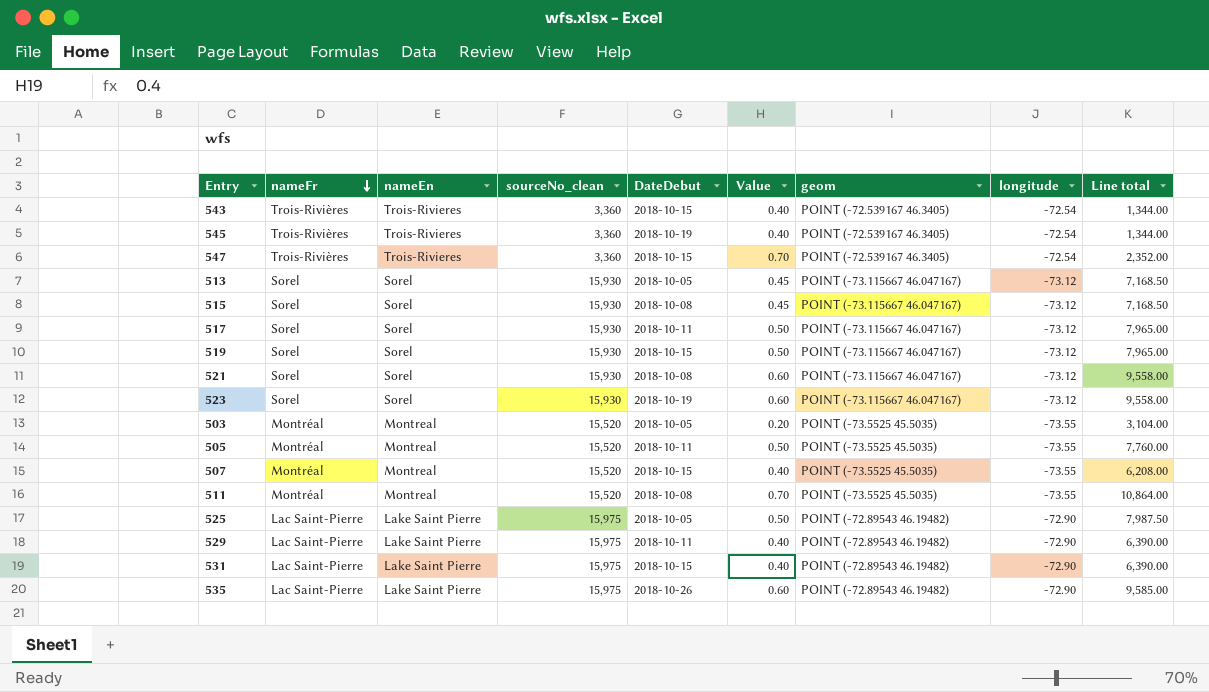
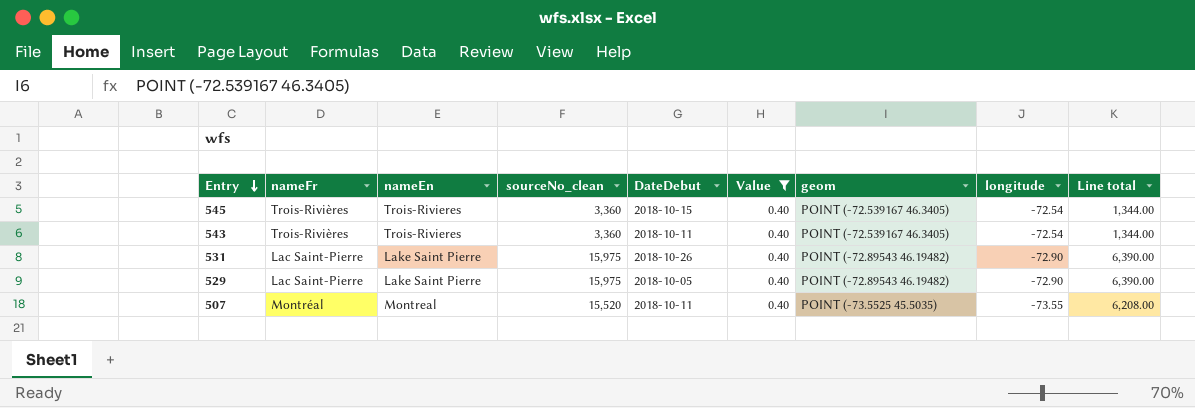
filter: none -> Value = 0.40
row order: nameFr descending -> Entry descending
545 | DateDebut: 2018-10-19 -> 2018-10-15
543 | DateDebut: 2018-10-15 -> 2018-10-11
531 | DateDebut: 2018-10-15 -> 2018-10-26
529 | DateDebut: 2018-10-11 -> 2018-10-05
507 | DateDebut: 2018-10-15 -> 2018-10-11

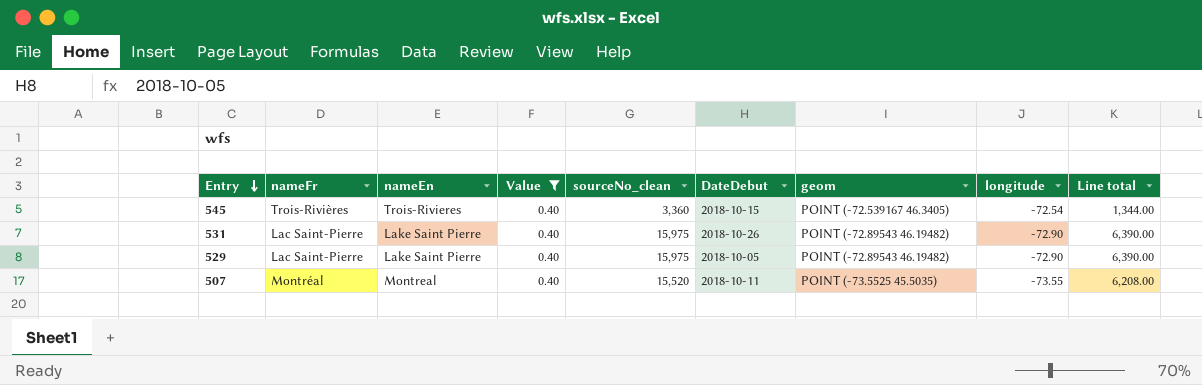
column Value | position: 6 -> 4
row 543: Trois-Rivières | Trois-Rivieres | 3,360 | 2018-10-11 | 0.40 | POINT (-72.539167 46.3405) | -72.54 | 1,344.00 -> none

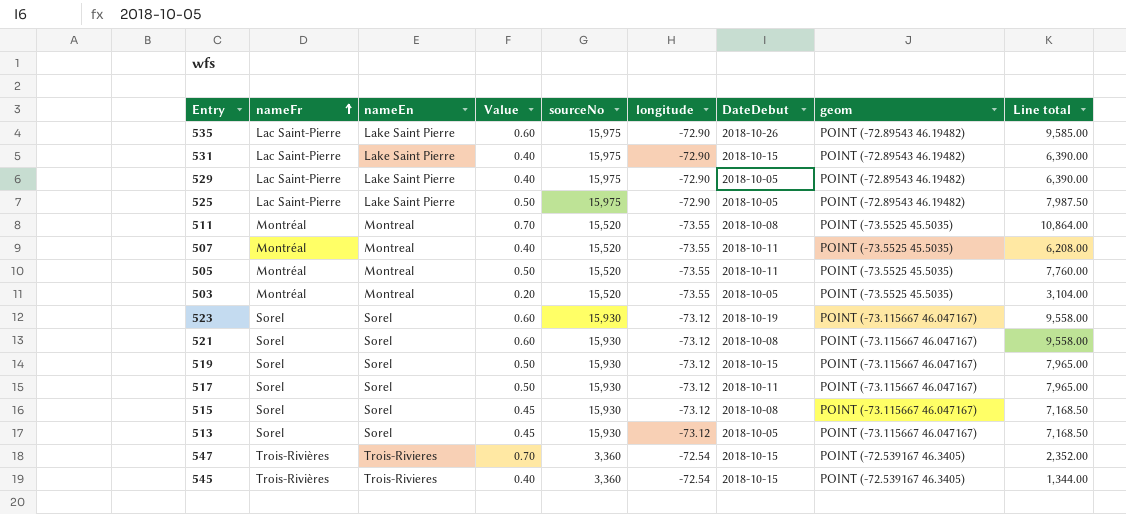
filter: Value = 0.40 -> none
row order: Entry descending -> nameFr ascending
column name: sourceNo_clean -> sourceNo
column longitude | position: 8 -> 6
531 | DateDebut: 2018-10-26 -> 2018-10-15

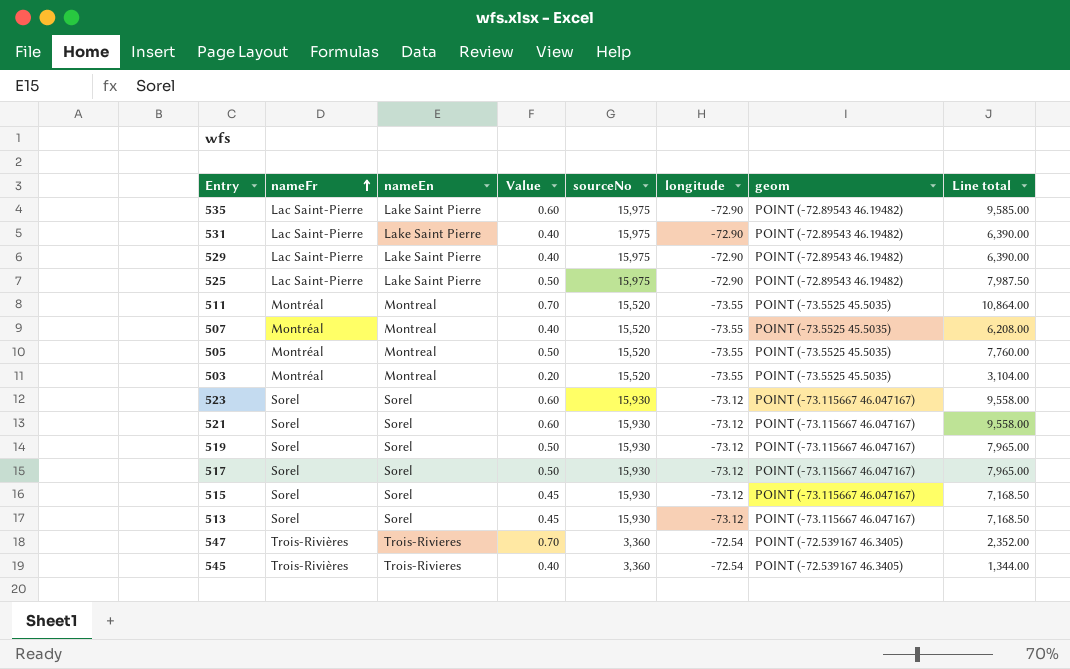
column DateDebut | position: 7 -> none

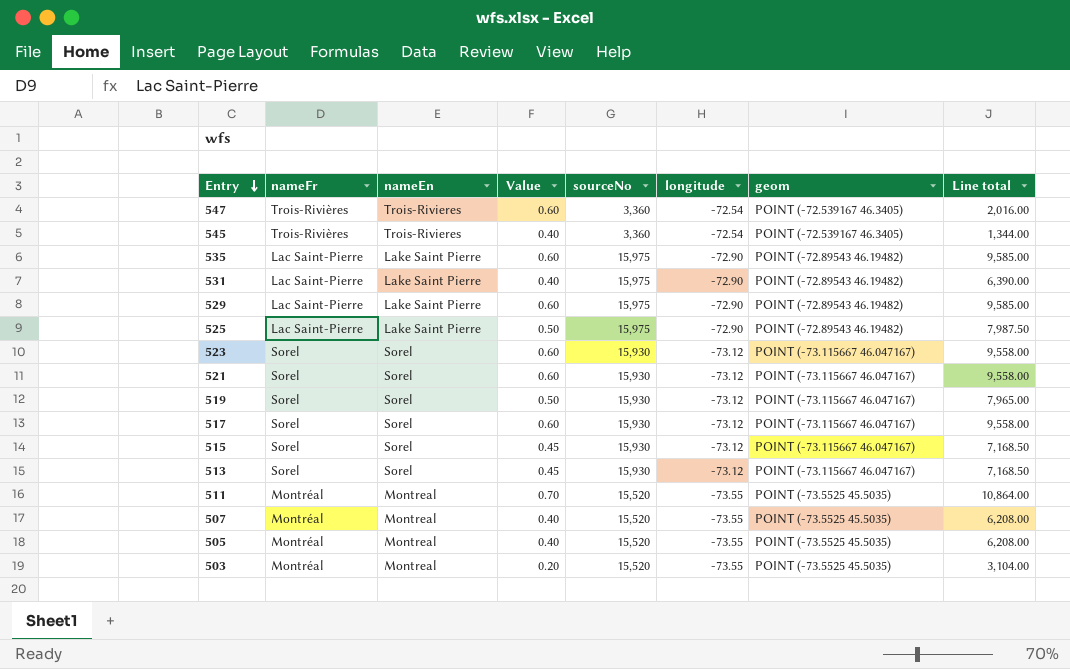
row order: nameFr ascending -> Entry descending
547 | Value: 0.70 -> 0.60
547 | Line total: 2,352.00 -> 2,016.00
529 | Value: 0.40 -> 0.60
529 | Line total: 6,390.00 -> 9,585.00
517 | Value: 0.50 -> 0.60
517 | Line total: 7,965.00 -> 9,558.00
505 | Value: 0.50 -> 0.40
505 | Line total: 7,760.00 -> 6,208.00

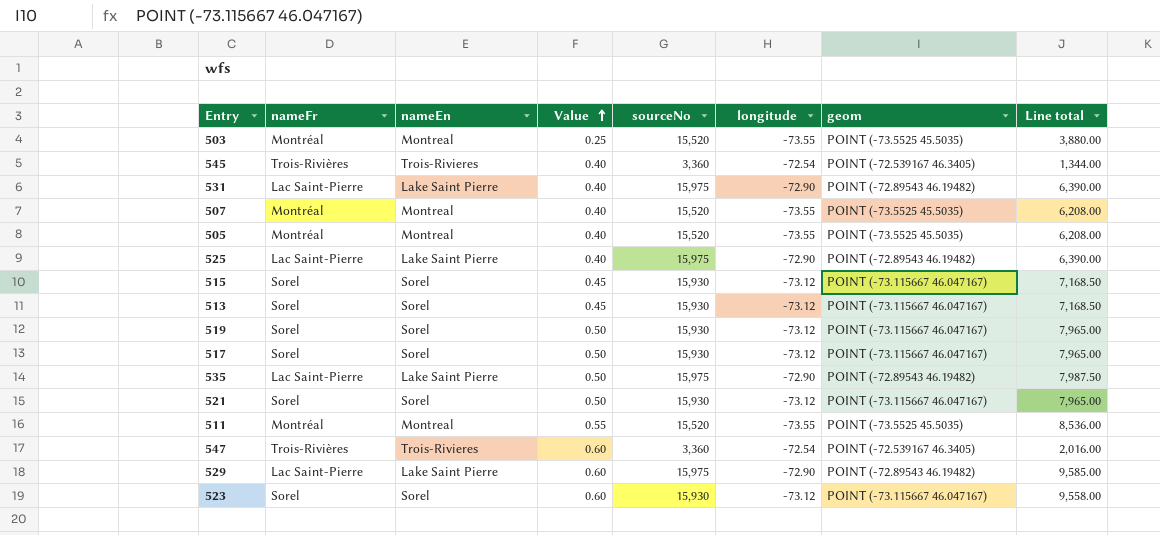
row order: Entry descending -> Value ascending
503 | Value: 0.20 -> 0.25
503 | Line total: 3,104.00 -> 3,880.00
525 | Value: 0.50 -> 0.40
525 | Line total: 7,987.50 -> 6,390.00
517 | Value: 0.60 -> 0.50
517 | Line total: 9,558.00 -> 7,965.00
535 | Value: 0.60 -> 0.50
535 | Line total: 9,585.00 -> 7,987.50
521 | Value: 0.60 -> 0.50
521 | Line total: 9,558.00 -> 7,965.00
511 | Value: 0.70 -> 0.55
511 | Line total: 10,864.00 -> 8,536.00

